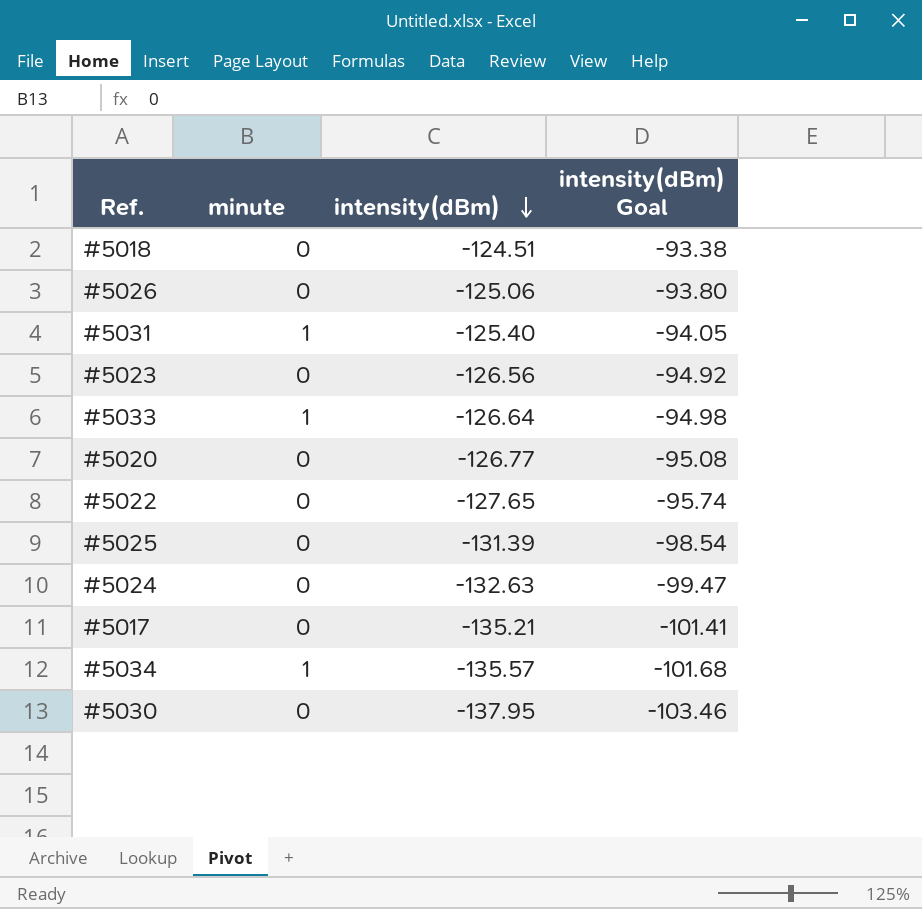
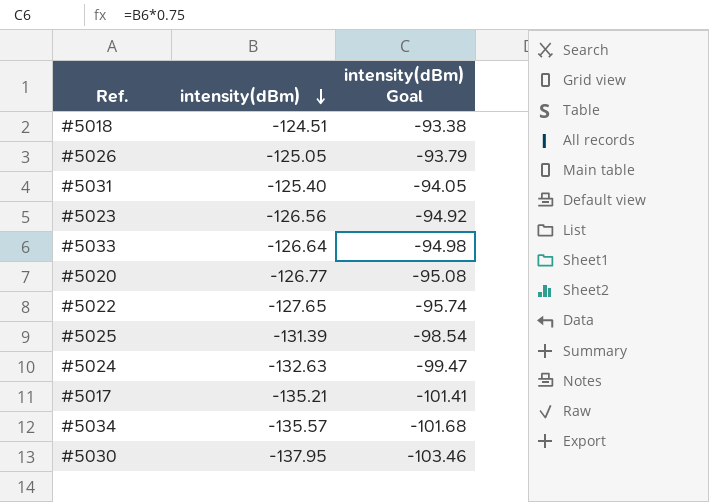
column minute | position: 2 -> none
#5026 | intensity(dBm): -125.06 -> -125.05
#5026 | intensity(dBm) Goal: -93.80 -> -93.79

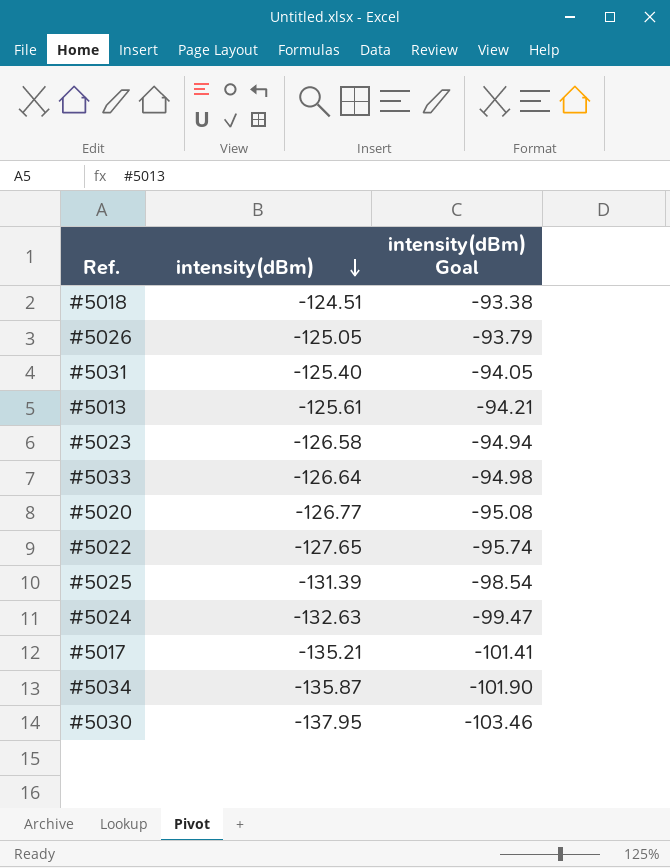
row #5013: none -> -125.61 | -94.21
#5023 | intensity(dBm): -126.56 -> -126.58
#5023 | intensity(dBm) Goal: -94.92 -> -94.94
#5034 | intensity(dBm): -135.57 -> -135.87
#5034 | intensity(dBm) Goal: -101.68 -> -101.90

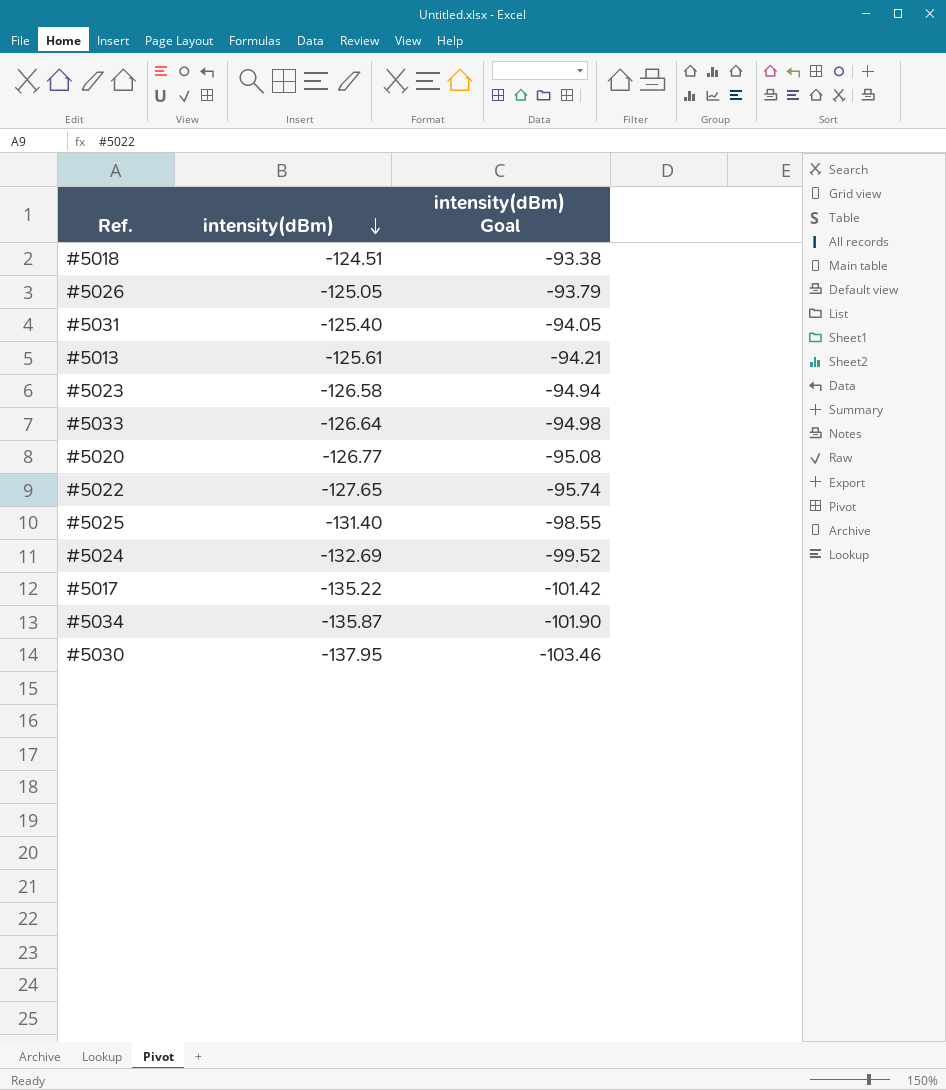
#5025 | intensity(dBm): -131.39 -> -131.40
#5025 | intensity(dBm) Goal: -98.54 -> -98.55
#5024 | intensity(dBm): -132.63 -> -132.69
#5024 | intensity(dBm) Goal: -99.47 -> -99.52
#5017 | intensity(dBm): -135.21 -> -135.22
#5017 | intensity(dBm) Goal: -101.41 -> -101.42

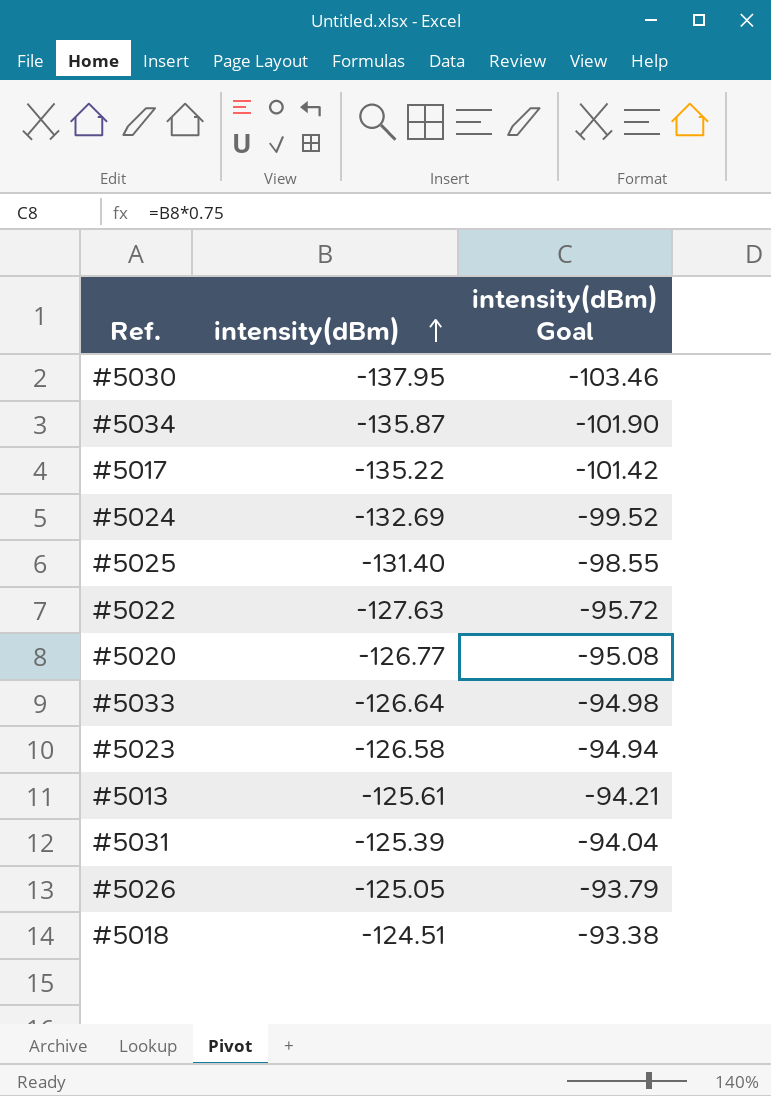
row order: intensity(dBm) descending -> intensity(dBm) ascending
#5022 | intensity(dBm): -127.65 -> -127.63
#5022 | intensity(dBm) Goal: -95.74 -> -95.72
#5031 | intensity(dBm): -125.40 -> -125.39
#5031 | intensity(dBm) Goal: -94.05 -> -94.04

